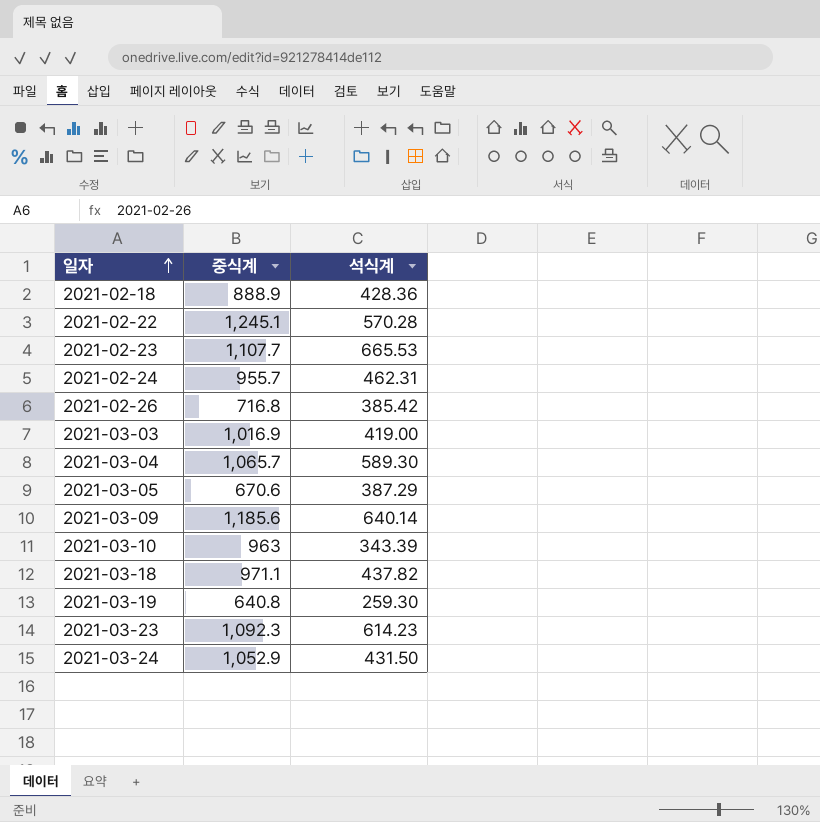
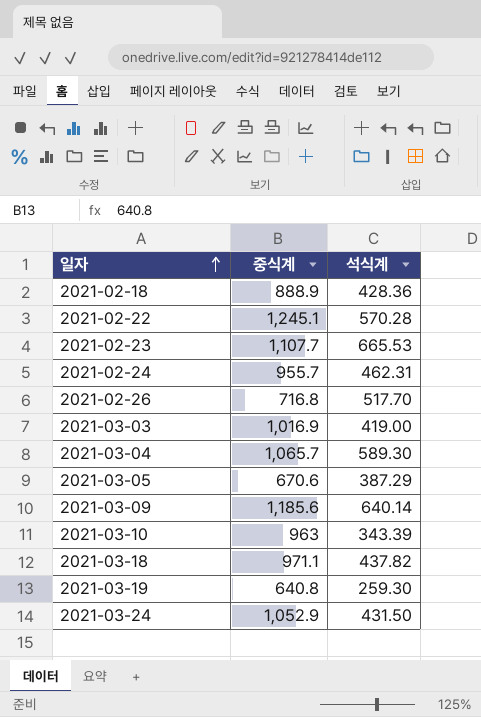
row 2021-03-23: 1,092.3 | 614.23 -> none
2021-02-26 | 석식계: 385.42 -> 517.70

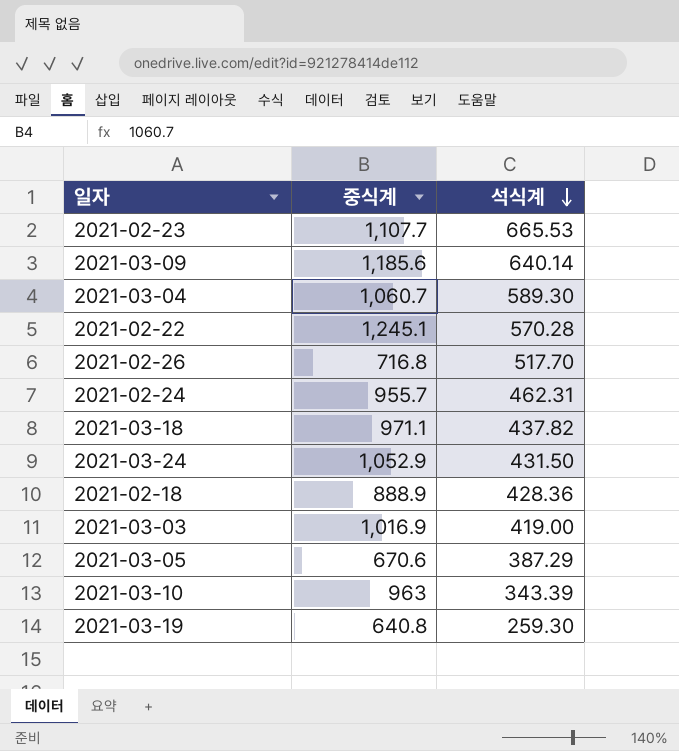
row order: 일자 ascending -> 석식계 descending
2021-03-04 | 중식계: 1,065.7 -> 1,060.7

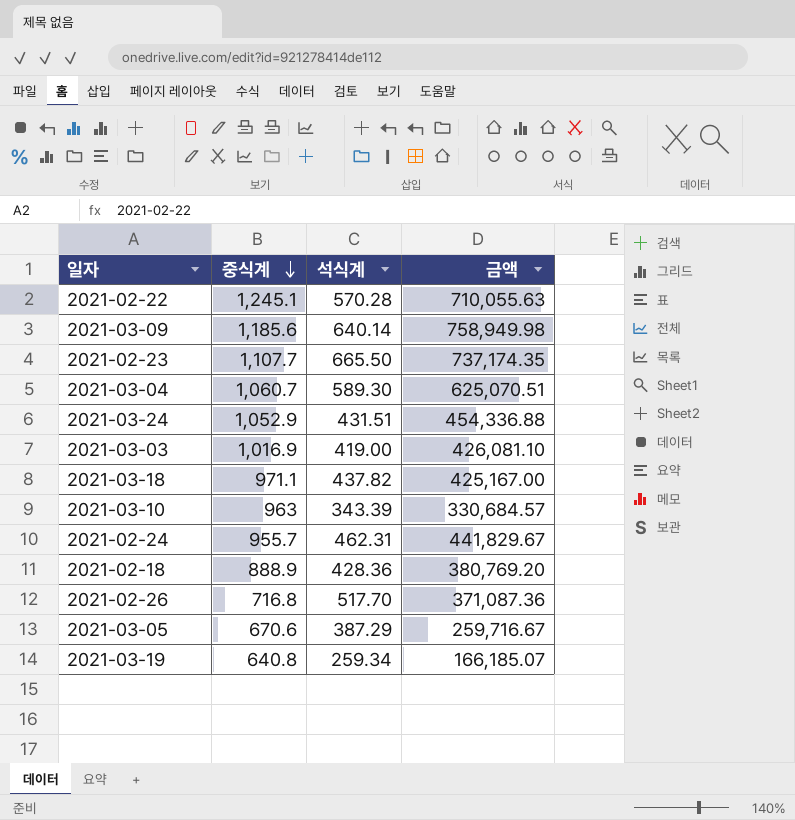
row order: 석식계 descending -> 중식계 descending
column 금액 | formula: none -> [중식계] * [석식계]
2021-02-23 | 석식계: 665.53 -> 665.50
2021-03-24 | 석식계: 431.50 -> 431.51
2021-03-19 | 석식계: 259.30 -> 259.34

